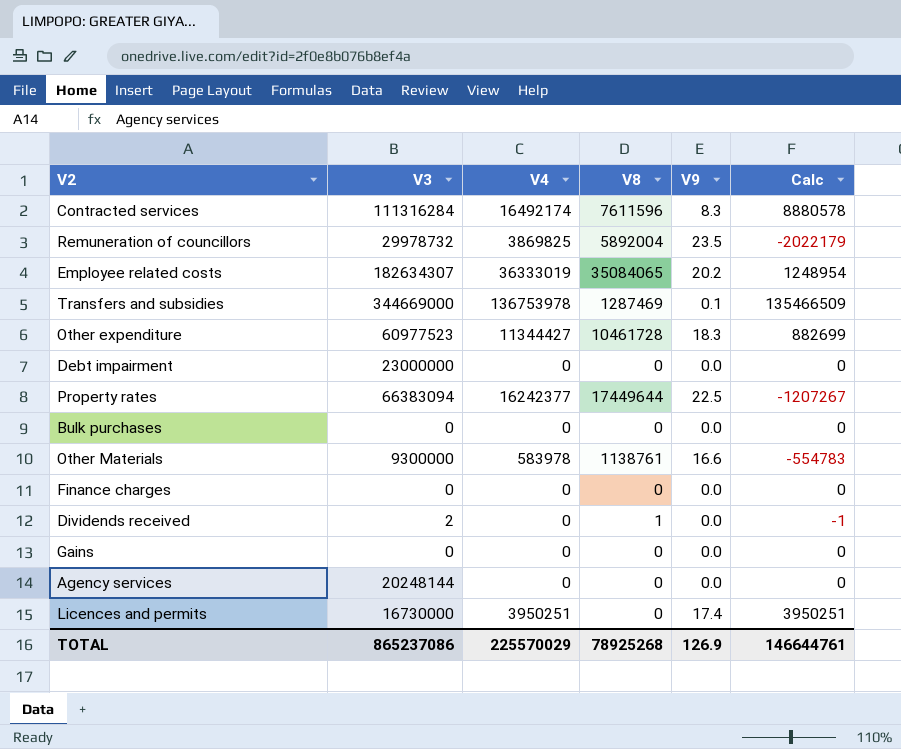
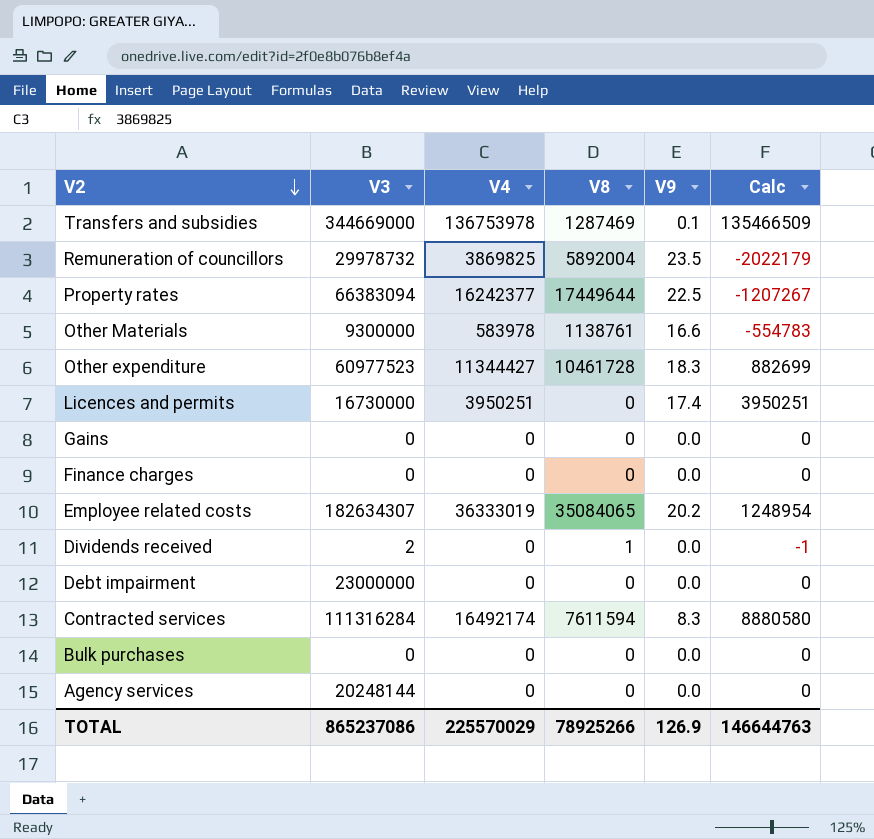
row order: none -> V2 descending
Contracted services | V8: 7611596 -> 7611594
Contracted services | Calc: 8880578 -> 8880580
TOTAL | V8: 78925268 -> 78925266
TOTAL | Calc: 146644761 -> 146644763

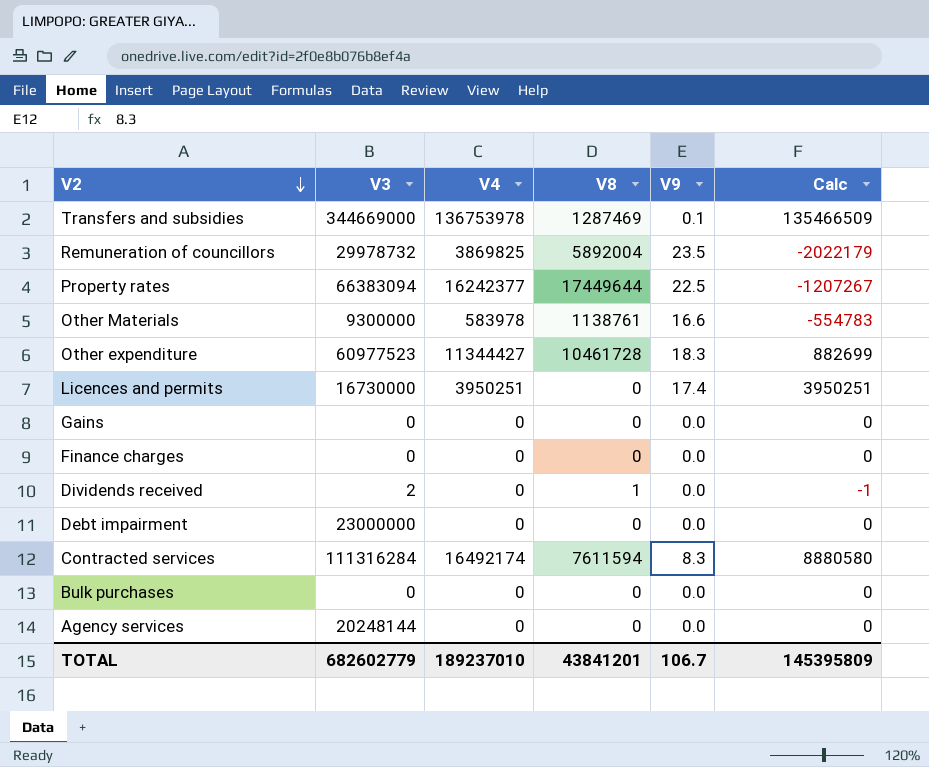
row Employee related costs: 182634307 | 36333019 | 35084065 | 20.2 | 1248954 -> none
TOTAL | V3: 865237086 -> 682602779
TOTAL | V4: 225570029 -> 189237010
TOTAL | V8: 78925266 -> 43841201
TOTAL | V9: 126.9 -> 106.7
TOTAL | Calc: 146644763 -> 145395809

